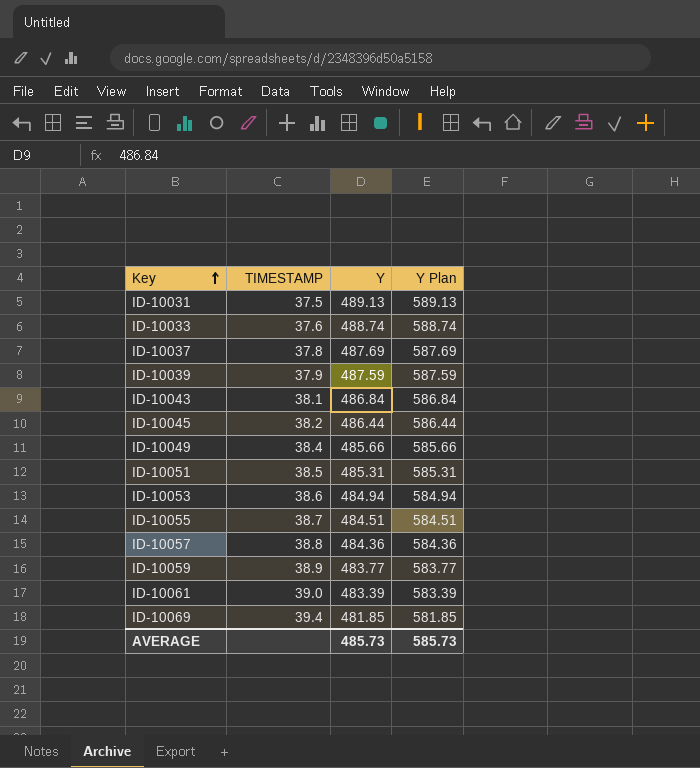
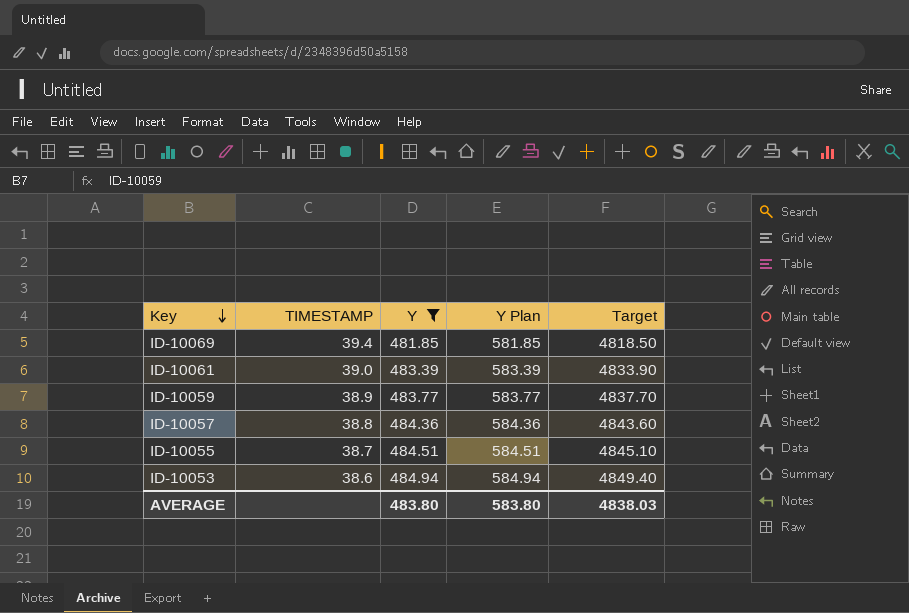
filter: none -> Y <= 484.94
row order: Key ascending -> Key descending
column Target | formula: none -> [Y] * 10
AVERAGE | Y: 485.73 -> 483.80
AVERAGE | Y Plan: 585.73 -> 583.80

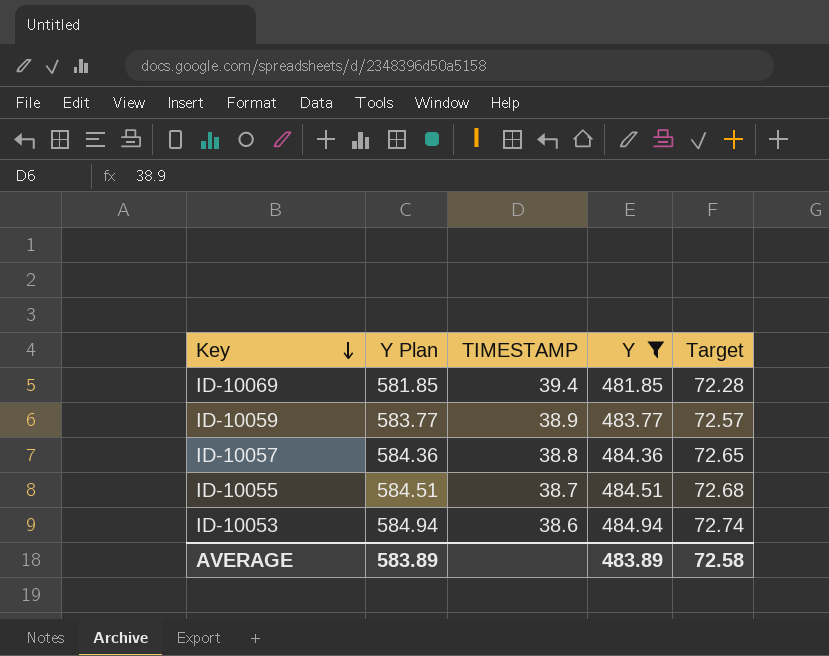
column Y Plan | position: 4 -> 2
column Target | formula: [Y] * 10 -> [Y] * 0.15
row ID-10061: 39.0 | 483.39 | 583.39 | 4833.90 -> none
AVERAGE | Y Plan: 583.80 -> 583.89
AVERAGE | Y: 483.80 -> 483.89
AVERAGE | Target: 4838.03 -> 72.58

